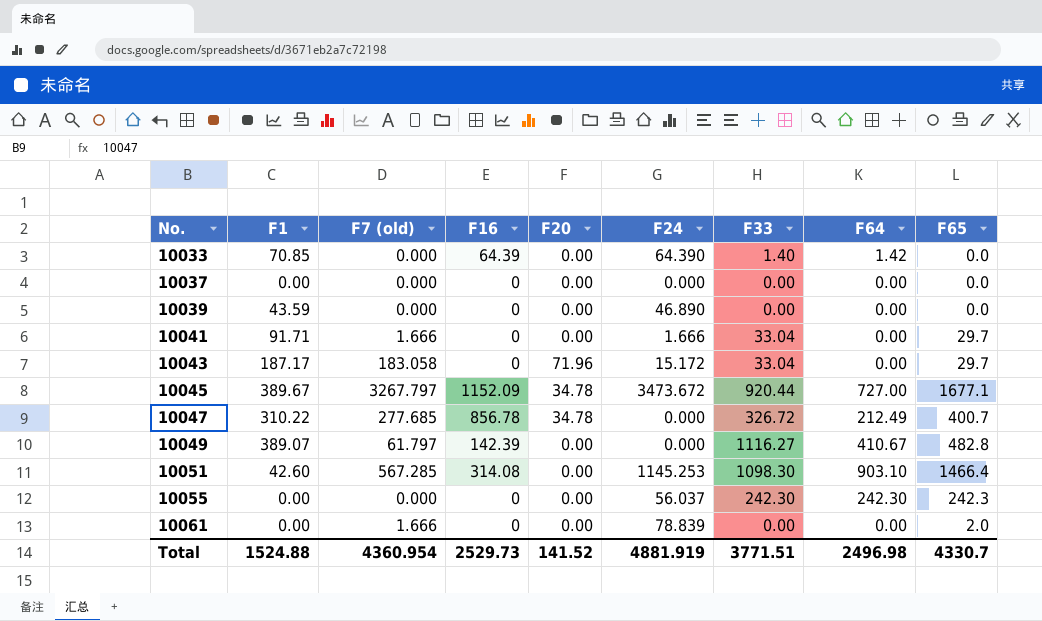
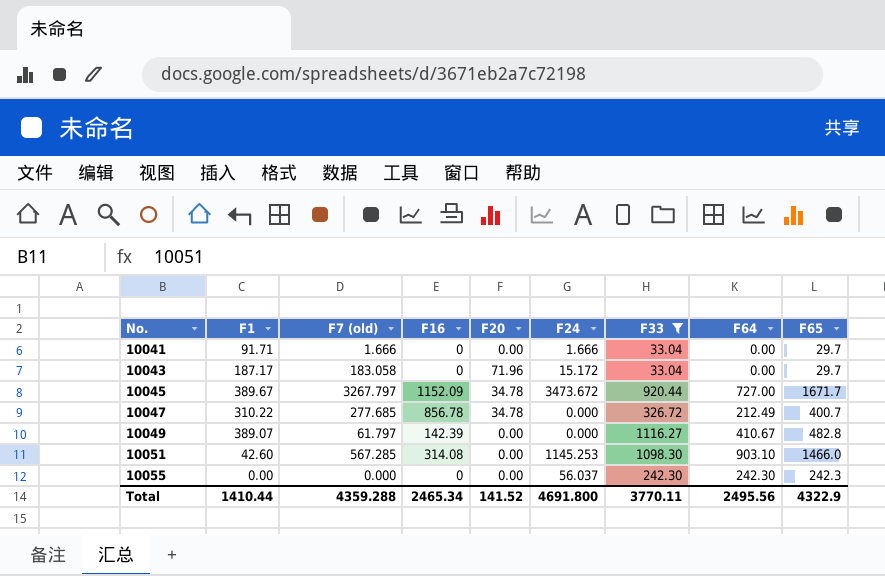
filter: none -> F33 >= 33.04
10045 | F65: 1677.1 -> 1671.7
10051 | F65: 1466.4 -> 1466.0
Total | F1: 1524.88 -> 1410.44
Total | F7 (old): 4360.954 -> 4359.288
Total | F16: 2529.73 -> 2465.34
Total | F24: 4881.919 -> 4691.800
Total | F33: 3771.51 -> 3770.11
Total | F64: 2496.98 -> 2495.56
Total | F65: 4330.7 -> 4322.9

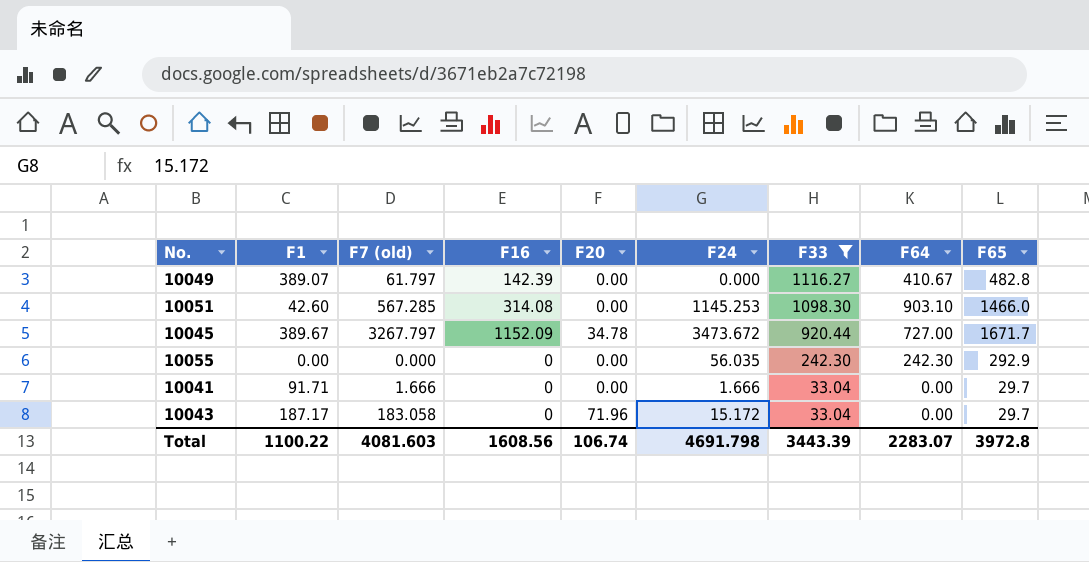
row order: No. ascending -> F33 descending
row 10047: 310.22 | 277.685 | 856.78 | 34.78 | 0.000 | 326.72 | 212.49 | 400.7 -> none
10055 | F24: 56.037 -> 56.035
10055 | F65: 242.3 -> 292.9
Total | F1: 1410.44 -> 1100.22
Total | F7 (old): 4359.288 -> 4081.603
Total | F16: 2465.34 -> 1608.56
Total | F20: 141.52 -> 106.74
Total | F24: 4691.800 -> 4691.798
Total | F33: 3770.11 -> 3443.39
Total | F64: 2495.56 -> 2283.07
Total | F65: 4322.9 -> 3972.8

